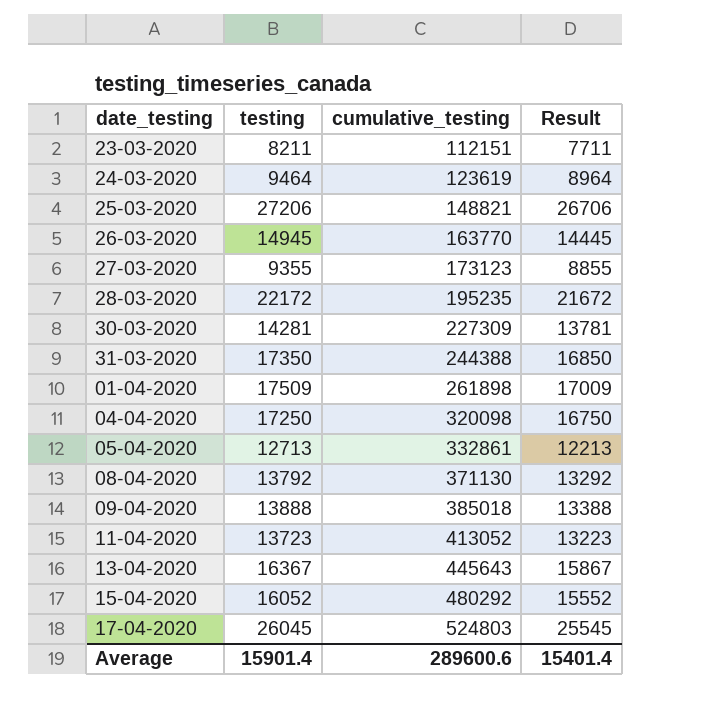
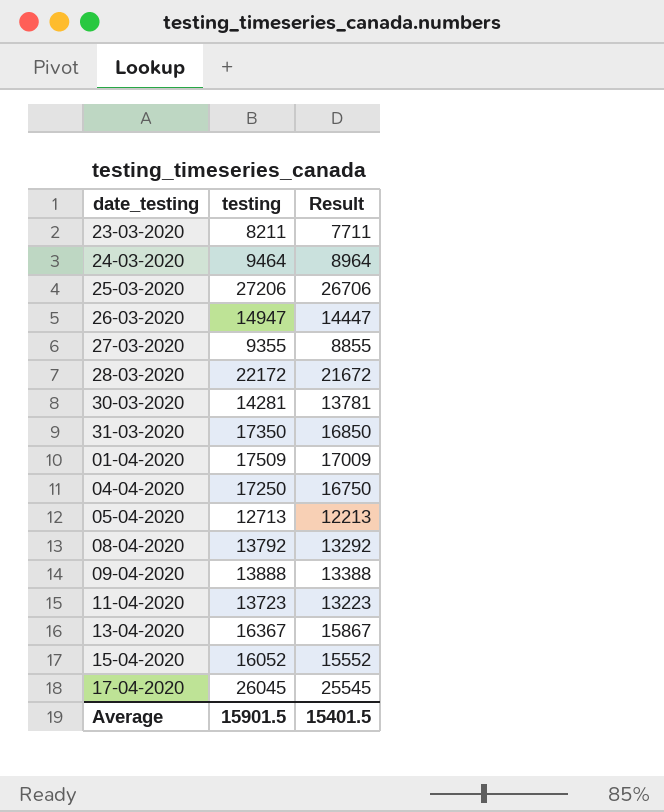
column cumulative_testing | position: 3 -> none
26-03-2020 | testing: 14945 -> 14947
26-03-2020 | Result: 14445 -> 14447
Average | testing: 15901.4 -> 15901.5
Average | Result: 15401.4 -> 15401.5

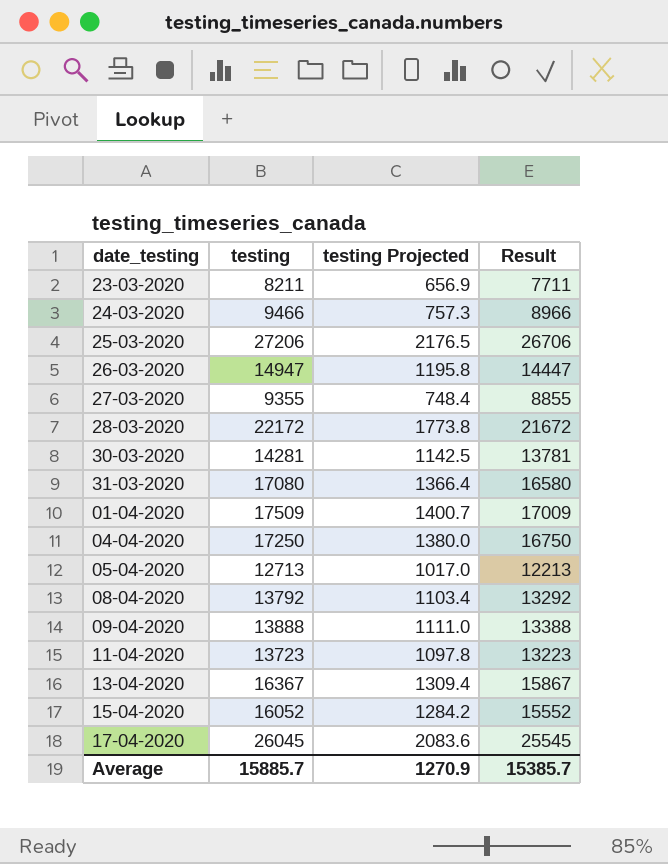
column testing Projected | formula: none -> [testing] * 0.08
24-03-2020 | testing: 9464 -> 9466
24-03-2020 | Result: 8964 -> 8966
31-03-2020 | testing: 17350 -> 17080
31-03-2020 | Result: 16850 -> 16580
Average | testing: 15901.5 -> 15885.7
Average | Result: 15401.5 -> 15385.7

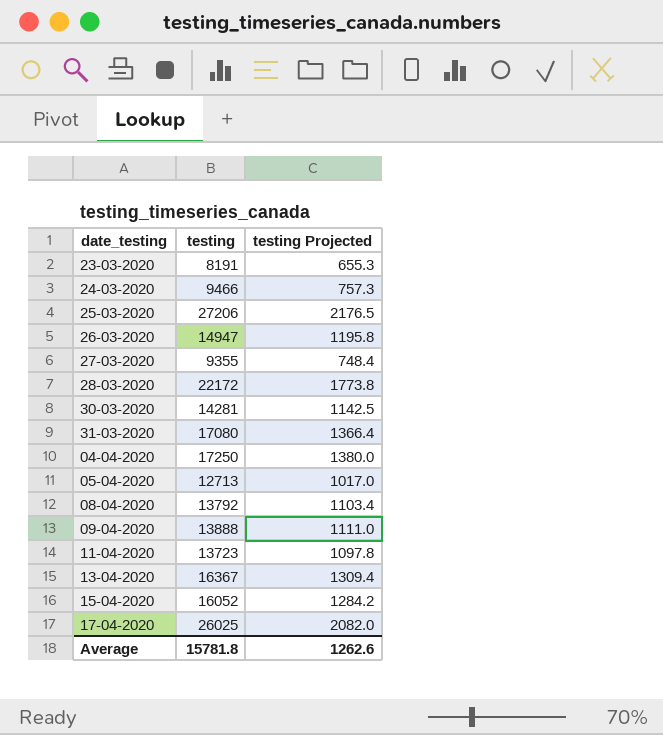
column Result | formula: [testing] - 500 -> none
row 01-04-2020: 17509 | 1400.7 | 17009 -> none
23-03-2020 | testing: 8211 -> 8191
23-03-2020 | testing Projected: 656.9 -> 655.3
17-04-2020 | testing: 26045 -> 26025
17-04-2020 | testing Projected: 2083.6 -> 2082.0
Average | testing: 15885.7 -> 15781.8
Average | testing Projected: 1270.9 -> 1262.6

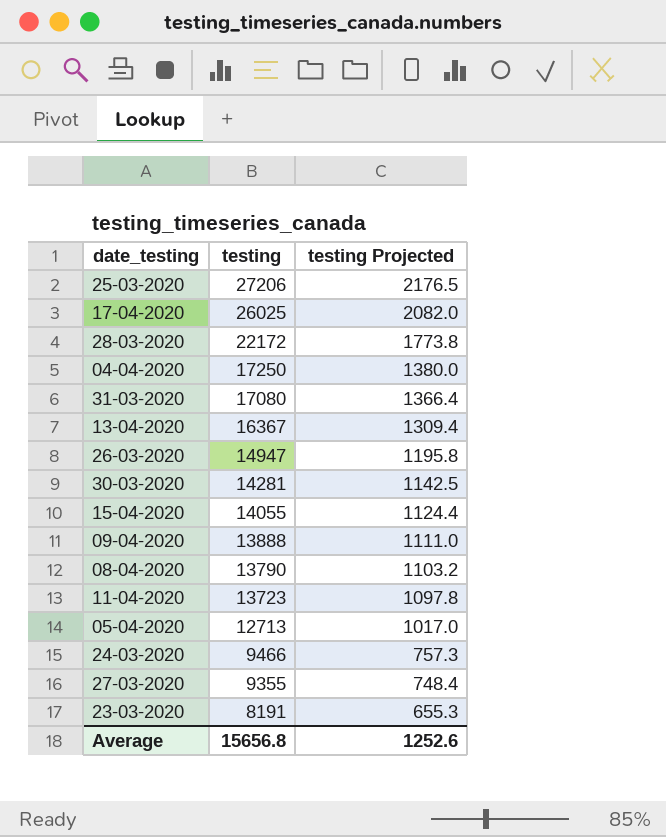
row order: date_testing ascending -> testing descending
15-04-2020 | testing: 16052 -> 14055
15-04-2020 | testing Projected: 1284.2 -> 1124.4
08-04-2020 | testing: 13792 -> 13790
08-04-2020 | testing Projected: 1103.4 -> 1103.2
Average | testing: 15781.8 -> 15656.8
Average | testing Projected: 1262.6 -> 1252.6

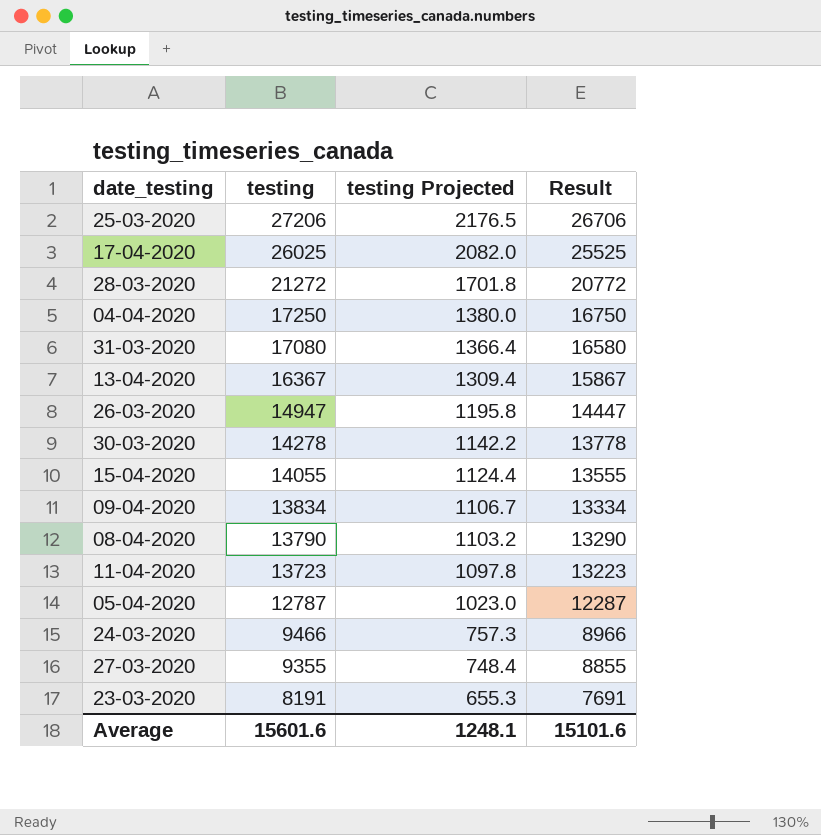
column Result | formula: none -> [testing] - 500
28-03-2020 | testing: 22172 -> 21272
28-03-2020 | testing Projected: 1773.8 -> 1701.8
30-03-2020 | testing: 14281 -> 14278
30-03-2020 | testing Projected: 1142.5 -> 1142.2
09-04-2020 | testing: 13888 -> 13834
09-04-2020 | testing Projected: 1111.0 -> 1106.7
05-04-2020 | testing: 12713 -> 12787
05-04-2020 | testing Projected: 1017.0 -> 1023.0
Average | testing: 15656.8 -> 15601.6
Average | testing Projected: 1252.6 -> 1248.1

